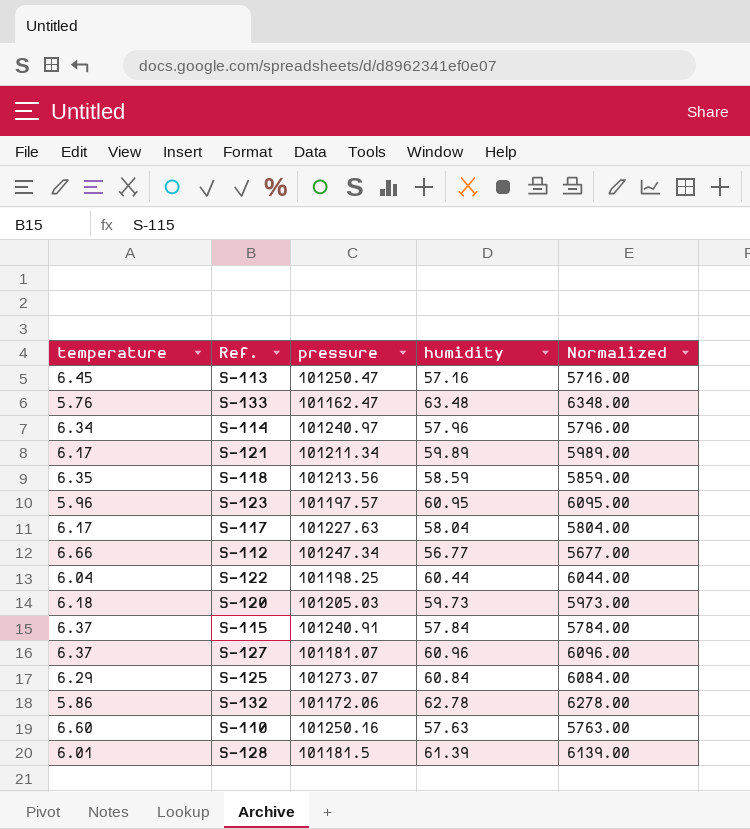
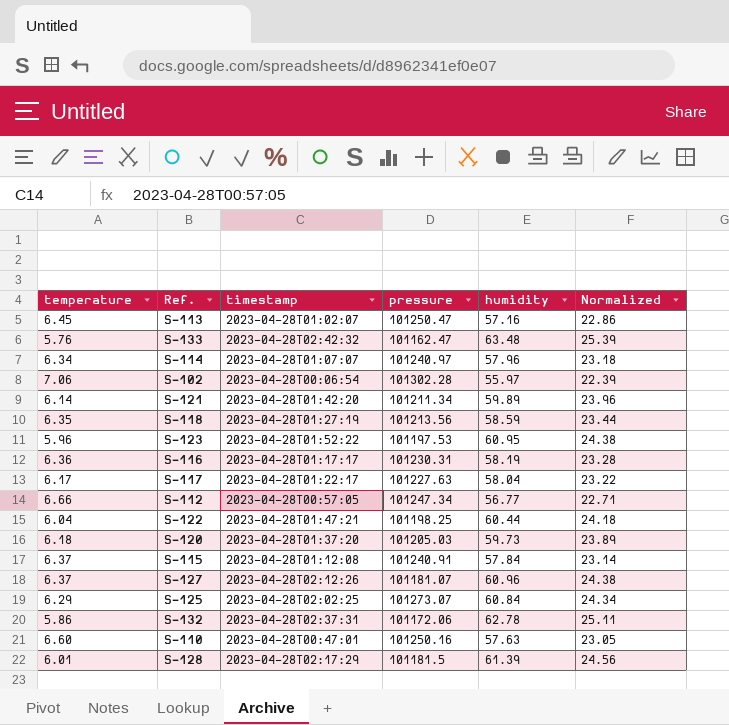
column timestamp | position: none -> 3
column Normalized | formula: [humidity] * 100 -> [humidity] * 0.4
row S-102: none -> 7.06 | 2023-04-28T00:06:54 | 101302.28 | 55.97 | 22.39
S-121 | temperature: 6.17 -> 6.14
S-123 | pressure: 101197.57 -> 101197.53
row S-116: none -> 6.36 | 2023-04-28T01:17:17 | 101230.31 | 58.19 | 23.28

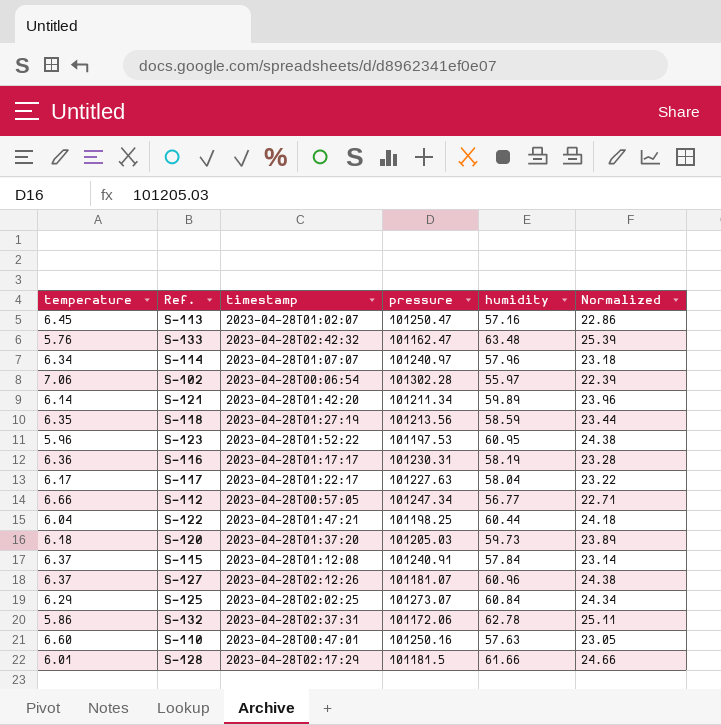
S-128 | humidity: 61.39 -> 61.66
S-128 | Normalized: 24.56 -> 24.66

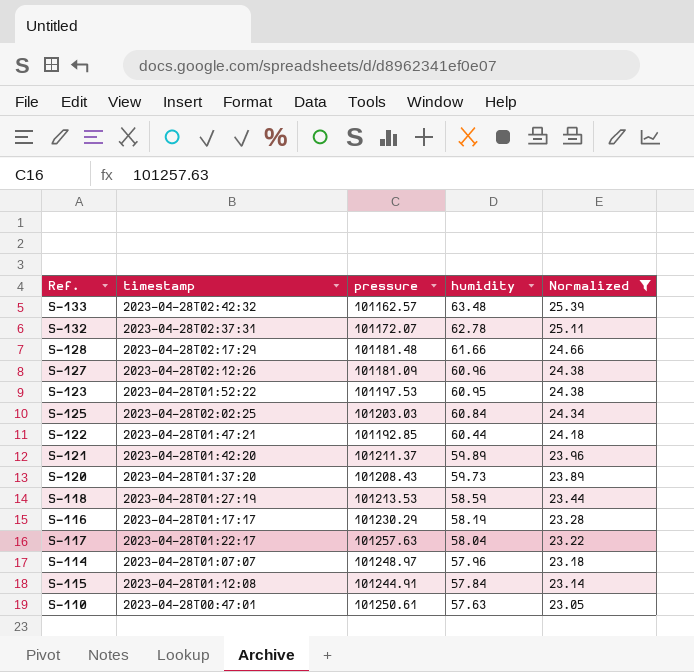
filter: none -> Normalized >= 23.05
row order: none -> humidity descending
column temperature | position: 1 -> none
S-133 | pressure: 101162.47 -> 101162.57
S-132 | pressure: 101172.06 -> 101172.07
S-128 | pressure: 101181.5 -> 101181.48
S-127 | pressure: 101181.07 -> 101181.09
S-125 | pressure: 101273.07 -> 101203.03
S-122 | pressure: 101198.25 -> 101192.85
S-121 | pressure: 101211.34 -> 101211.37
S-120 | pressure: 101205.03 -> 101208.43
S-118 | pressure: 101213.56 -> 101213.53
S-116 | pressure: 101230.31 -> 101230.29
S-117 | pressure: 101227.63 -> 101257.63
S-114 | pressure: 101240.97 -> 101248.97
S-115 | pressure: 101240.91 -> 101244.91
S-110 | pressure: 101250.16 -> 101250.61

